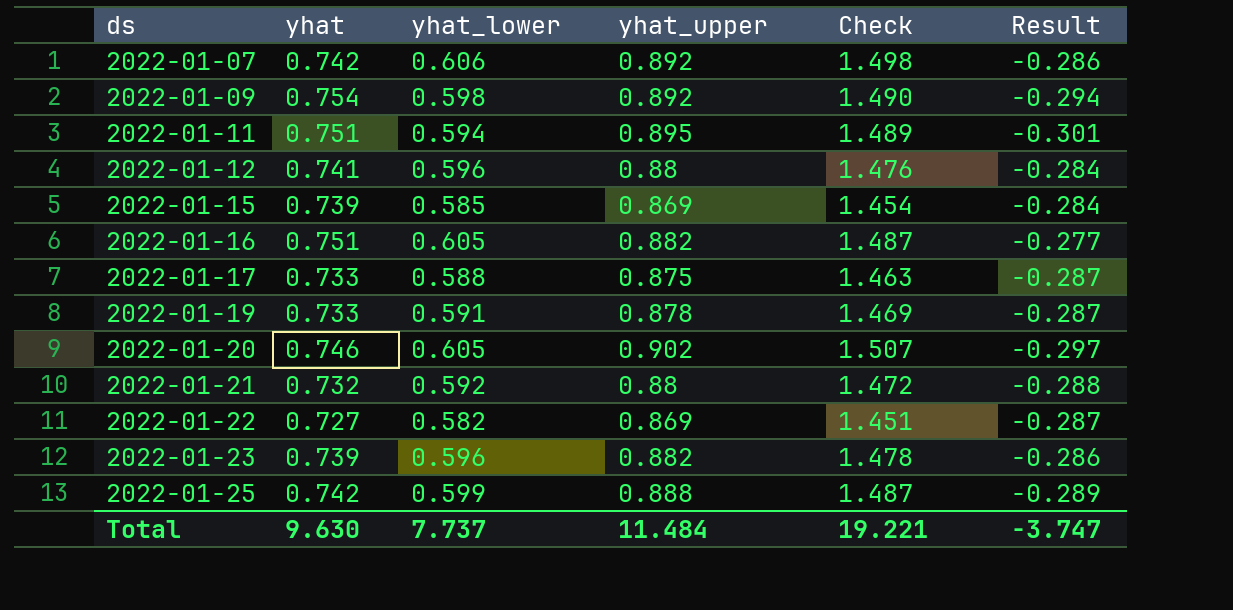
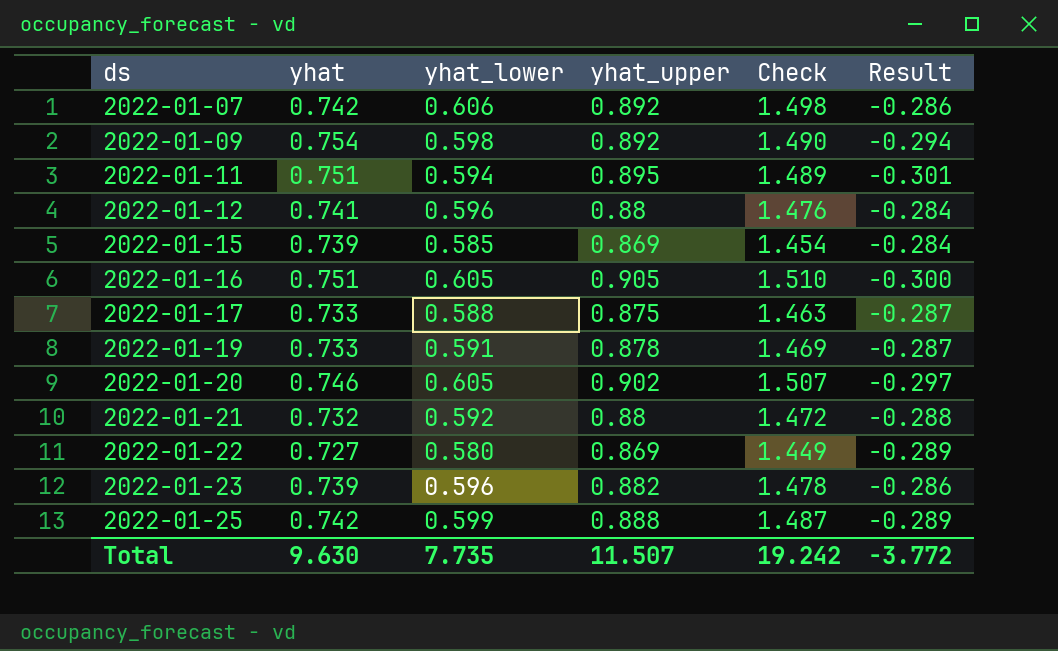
2022-01-16 | yhat_upper: 0.882 -> 0.905
2022-01-16 | Check: 1.487 -> 1.510
2022-01-16 | Result: -0.277 -> -0.300
2022-01-22 | yhat_lower: 0.582 -> 0.580
2022-01-22 | Check: 1.451 -> 1.449
2022-01-22 | Result: -0.287 -> -0.289
Total | yhat_lower: 7.737 -> 7.735
Total | yhat_upper: 11.484 -> 11.507
Total | Check: 19.221 -> 19.242
Total | Result: -3.747 -> -3.772

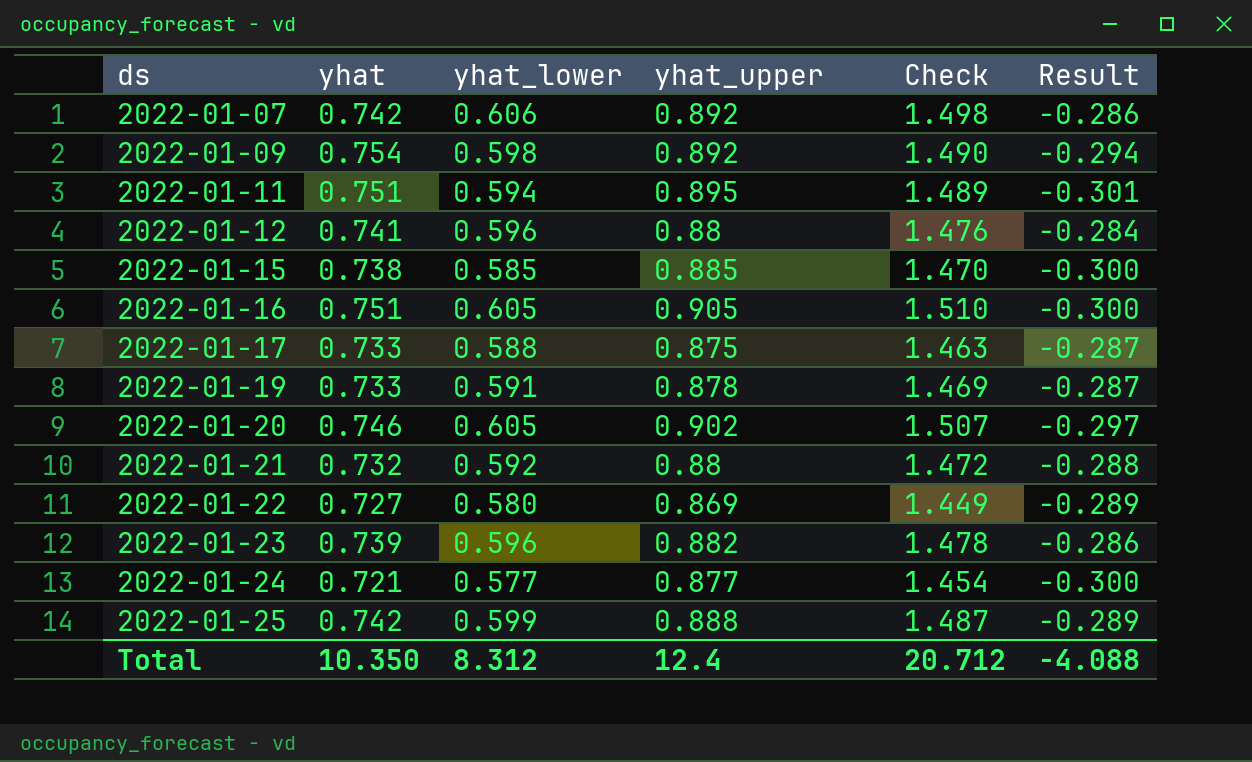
2022-01-15 | yhat: 0.739 -> 0.738
2022-01-15 | yhat_upper: 0.869 -> 0.885
2022-01-15 | Check: 1.454 -> 1.470
2022-01-15 | Result: -0.284 -> -0.300
row 2022-01-24: none -> 0.721 | 0.577 | 0.877 | 1.454 | -0.300
Total | yhat: 9.630 -> 10.350
Total | yhat_lower: 7.735 -> 8.312
Total | yhat_upper: 11.507 -> 12.4
Total | Check: 19.242 -> 20.712
Total | Result: -3.772 -> -4.088

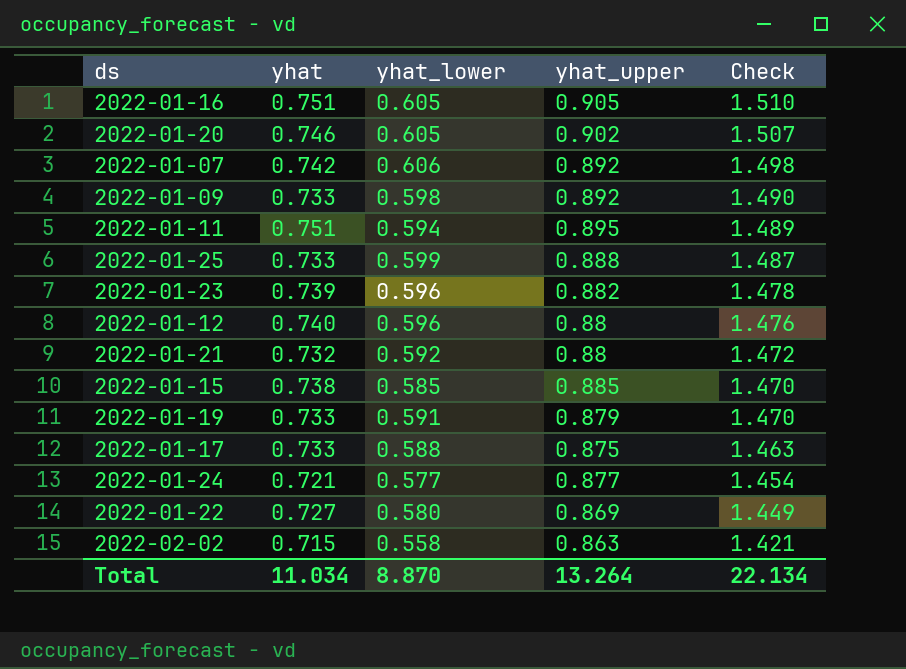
row order: ds ascending -> Check descending
column Result | formula: [yhat_lower] - [yhat_upper] -> none
2022-01-09 | yhat: 0.754 -> 0.733
2022-01-25 | yhat: 0.742 -> 0.733
2022-01-12 | yhat: 0.741 -> 0.740
2022-01-19 | yhat_upper: 0.878 -> 0.879
2022-01-19 | Check: 1.469 -> 1.470
row 2022-02-02: none -> 0.715 | 0.558 | 0.863 | 1.421
Total | yhat: 10.350 -> 11.034
Total | yhat_lower: 8.312 -> 8.870
Total | yhat_upper: 12.4 -> 13.264
Total | Check: 20.712 -> 22.134

